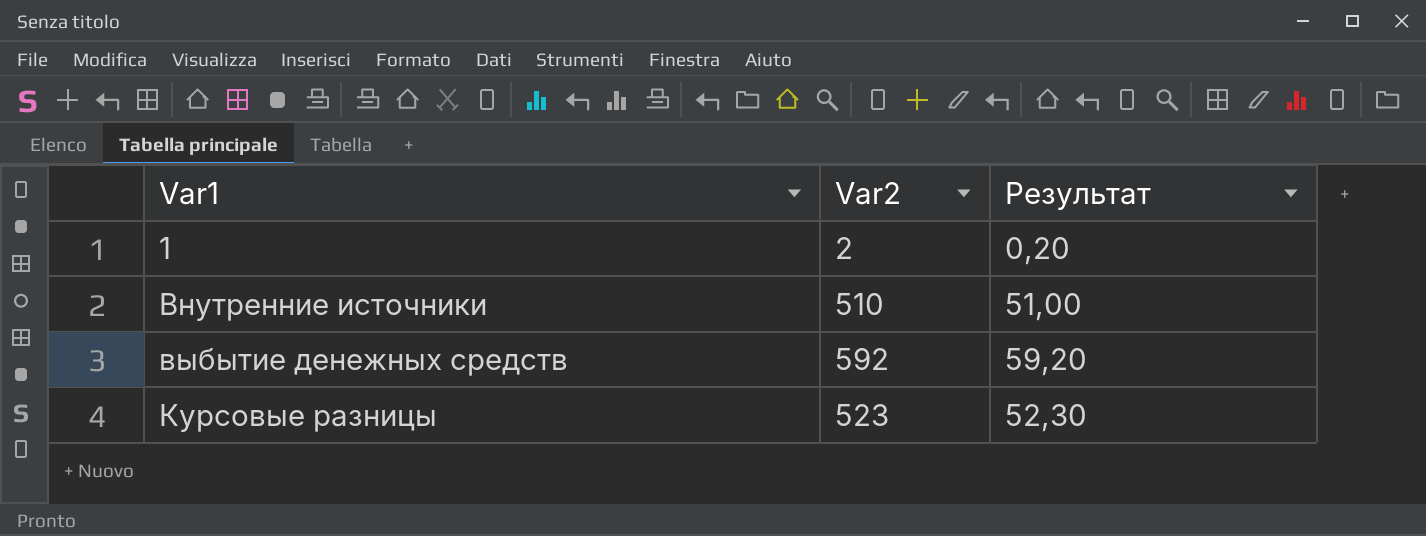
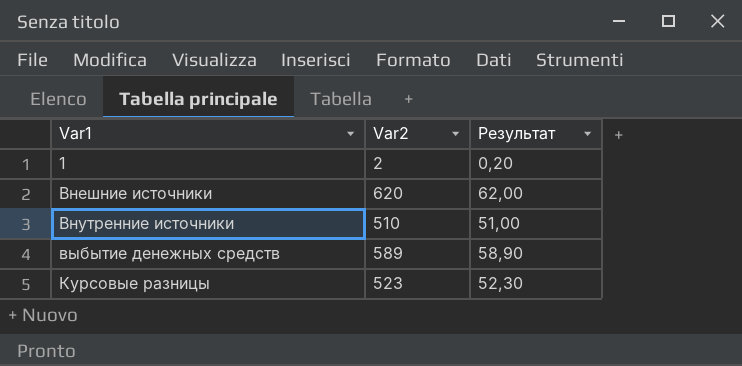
row Внешние источники: none -> 620 | 62,00
выбытие денежных средств | Var2: 592 -> 589
выбытие денежных средств | Результат: 59,20 -> 58,90

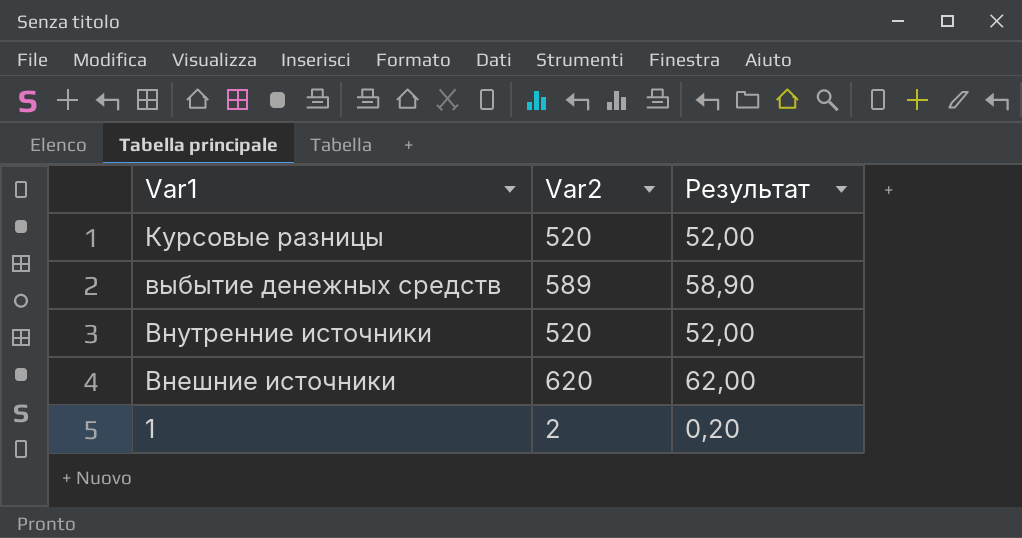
row order: Var1 ascending -> Var1 descending
Курсовые разницы | Var2: 523 -> 520
Курсовые разницы | Результат: 52,30 -> 52,00
Внутренние источники | Var2: 510 -> 520
Внутренние источники | Результат: 51,00 -> 52,00

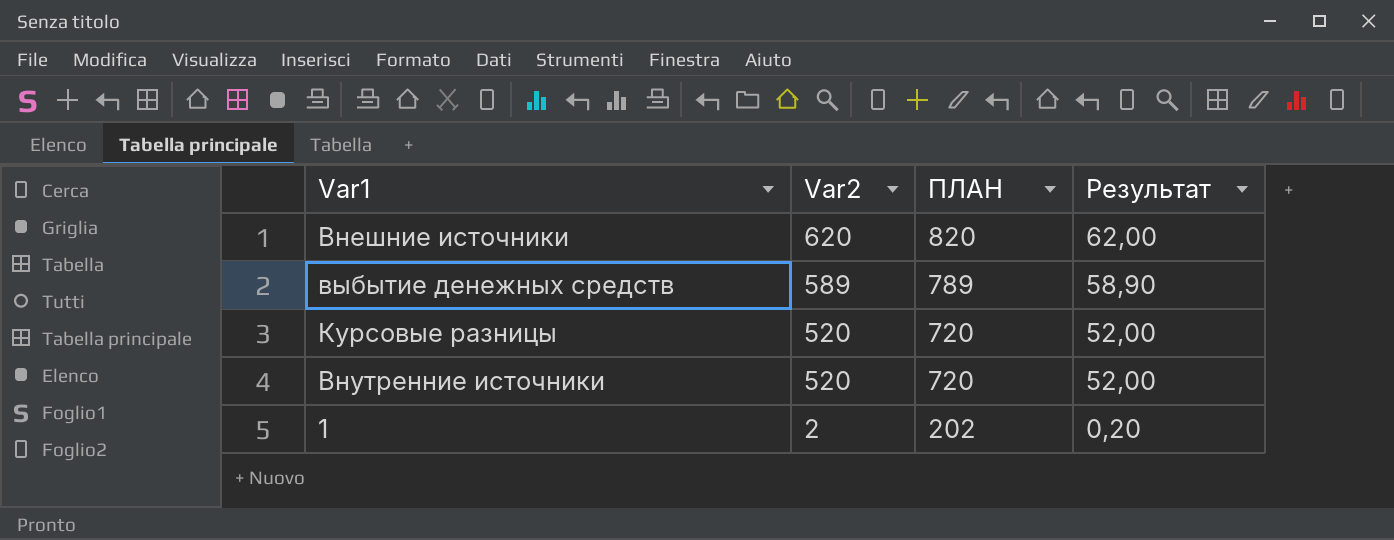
row order: Var1 descending -> Var2 descending
column ПЛАН | formula: none -> [Var2] + 200

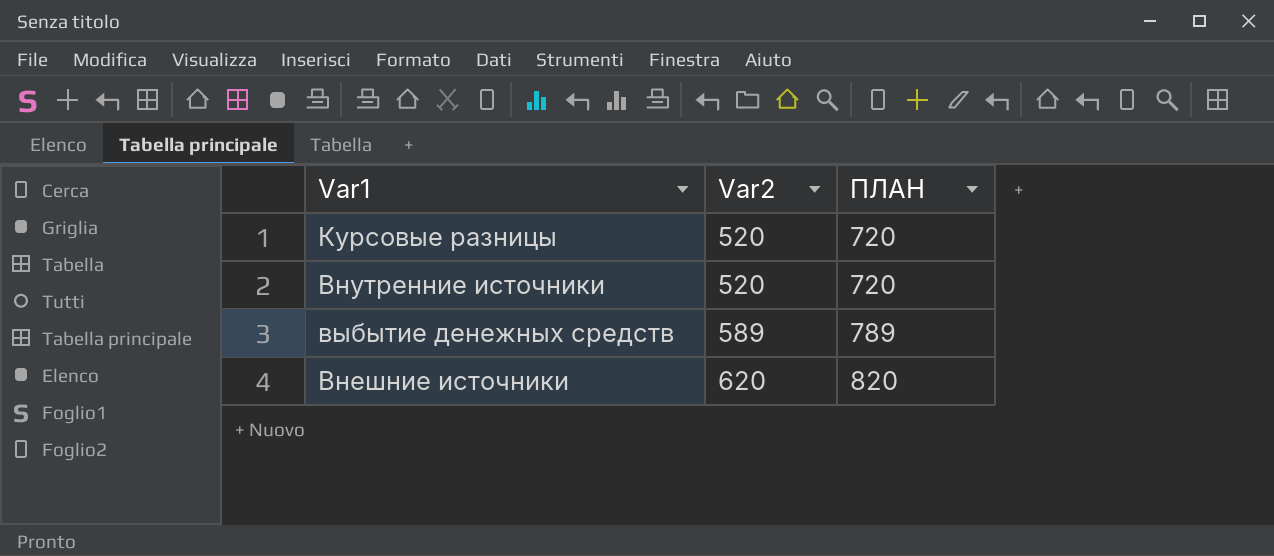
row order: Var2 descending -> Var2 ascending
column Результат | formula: [Var2] * 0,1 -> none
row 1: 2 | 202 | 0,20 -> none

